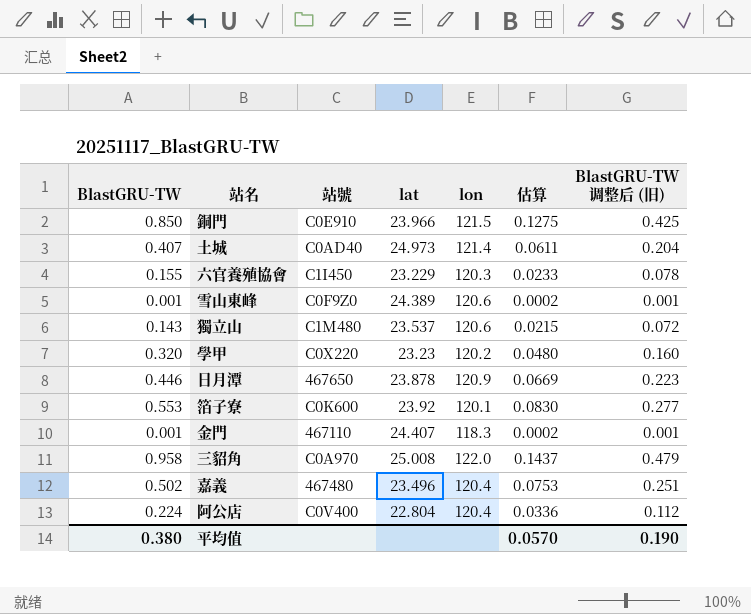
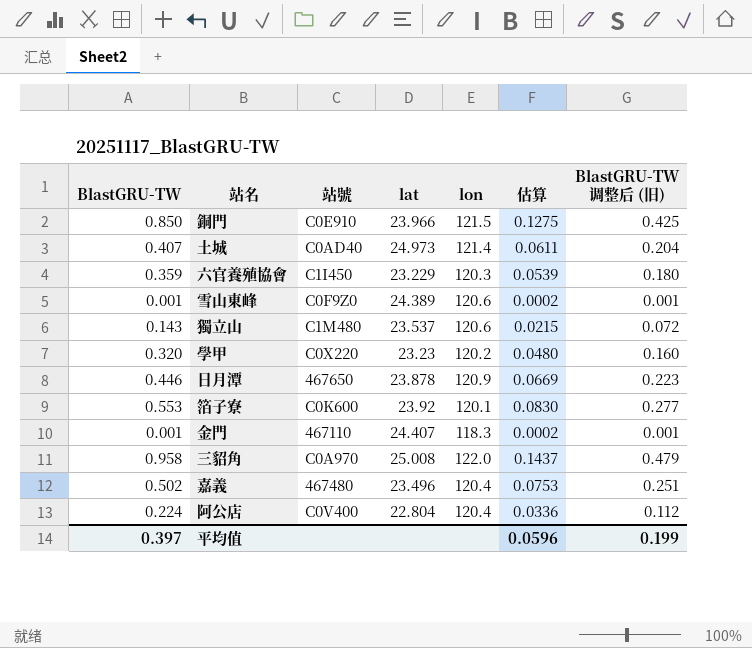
六官養殖協會 | BlastGRU-TW: 0.155 -> 0.359
六官養殖協會 | 估算: 0.0233 -> 0.0539
六官養殖協會 | BlastGRU-TW 调整后 (旧): 0.078 -> 0.180
平均值 | BlastGRU-TW: 0.380 -> 0.397
平均值 | 估算: 0.0570 -> 0.0596
平均值 | BlastGRU-TW 调整后 (旧): 0.190 -> 0.199

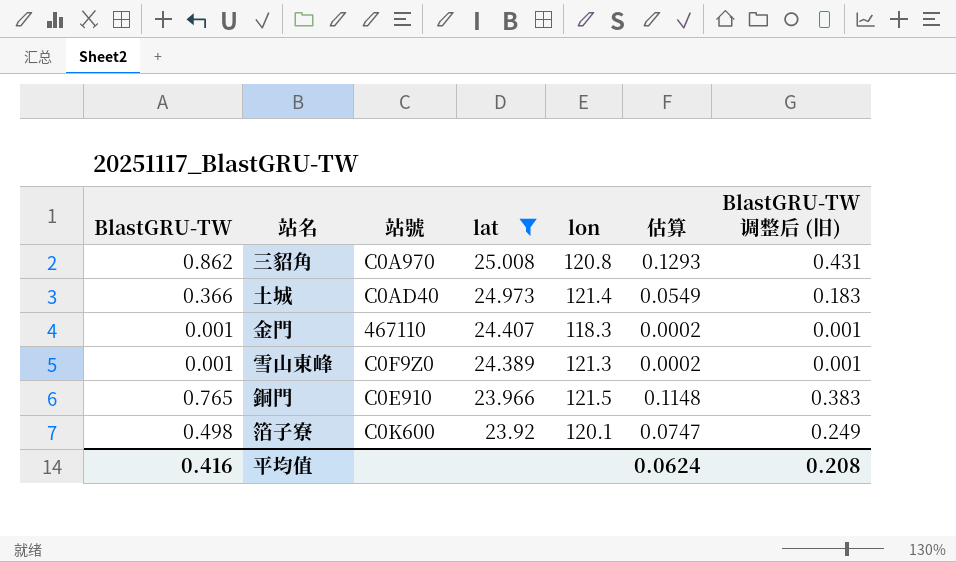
filter: none -> lat >= 23.92
row order: none -> lat descending
三貂角 | BlastGRU-TW: 0.958 -> 0.862
三貂角 | lon: 122.0 -> 120.8
三貂角 | 估算: 0.1437 -> 0.1293
三貂角 | BlastGRU-TW 调整后 (旧): 0.479 -> 0.431
土城 | BlastGRU-TW: 0.407 -> 0.366
土城 | 估算: 0.0611 -> 0.0549
土城 | BlastGRU-TW 调整后 (旧): 0.204 -> 0.183
雪山東峰 | lon: 120.6 -> 121.3
銅門 | BlastGRU-TW: 0.850 -> 0.765
銅門 | 估算: 0.1275 -> 0.1148
銅門 | BlastGRU-TW 调整后 (旧): 0.425 -> 0.383
箔子寮 | BlastGRU-TW: 0.553 -> 0.498
箔子寮 | 估算: 0.0830 -> 0.0747
箔子寮 | BlastGRU-TW 调整后 (旧): 0.277 -> 0.249
平均值 | BlastGRU-TW: 0.397 -> 0.416
平均值 | 估算: 0.0596 -> 0.0624
平均值 | BlastGRU-TW 调整后 (旧): 0.199 -> 0.208

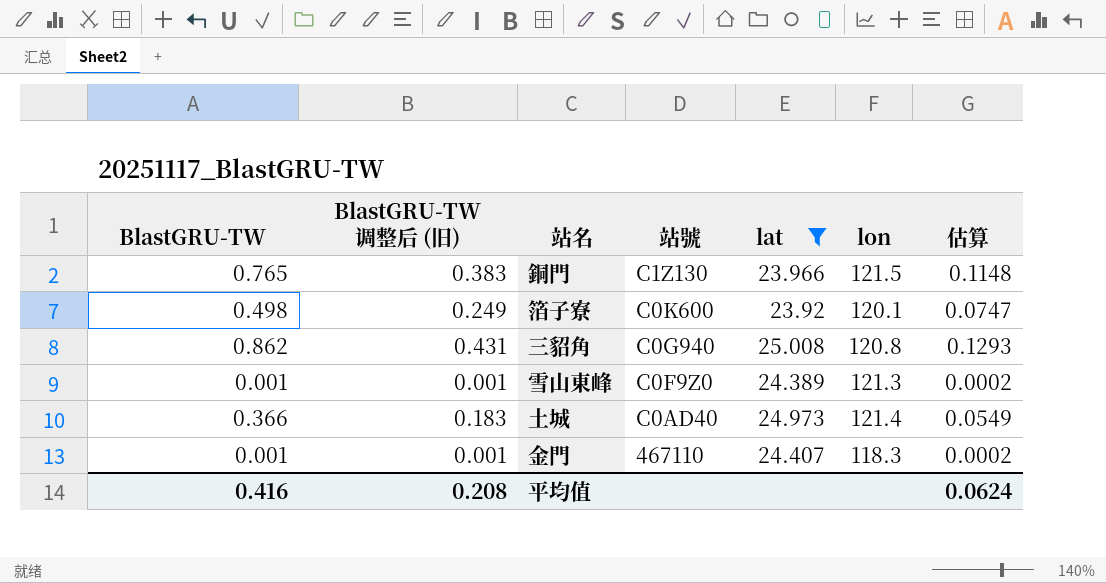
row order: lat descending -> 站號 descending
column BlastGRU-TW 调整后 (旧) | position: 7 -> 2
銅門 | 站號: C0E910 -> C1Z130
三貂角 | 站號: C0A970 -> C0G940

